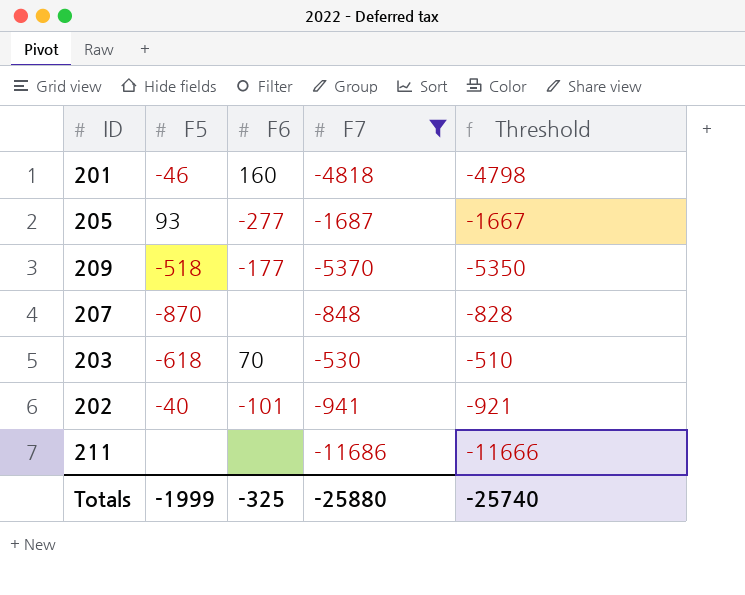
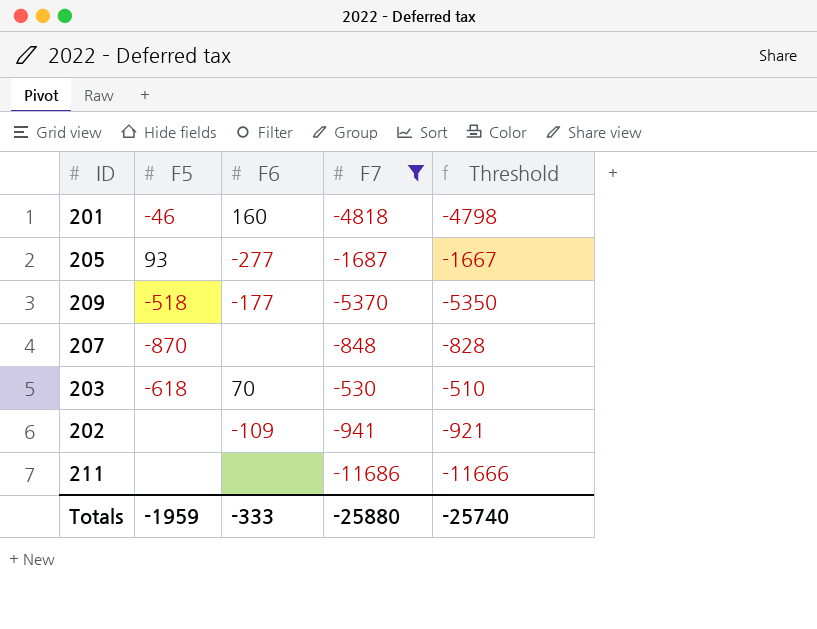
202 | F5: -40 -> none
202 | F6: -101 -> -109
Totals | F5: -1999 -> -1959
Totals | F6: -325 -> -333

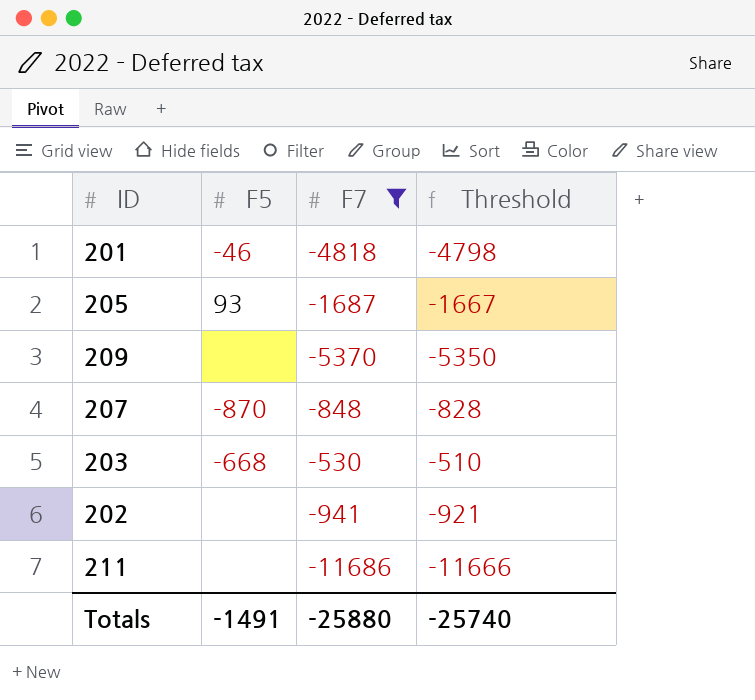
column F6 | position: 3 -> none
209 | F5: -518 -> none
203 | F5: -618 -> -668
Totals | F5: -1959 -> -1491

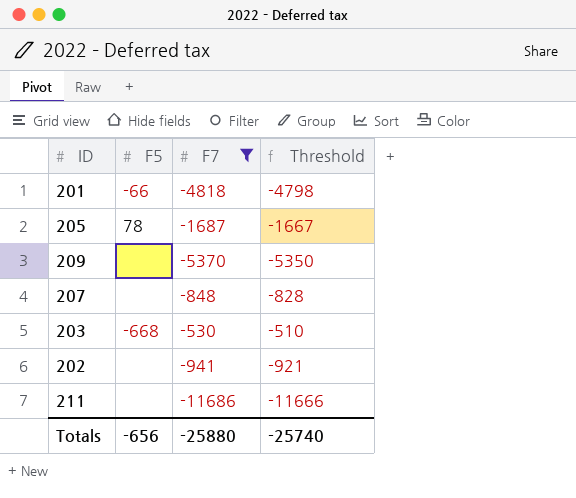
201 | F5: -46 -> -66
205 | F5: 93 -> 78
207 | F5: -870 -> none
Totals | F5: -1491 -> -656

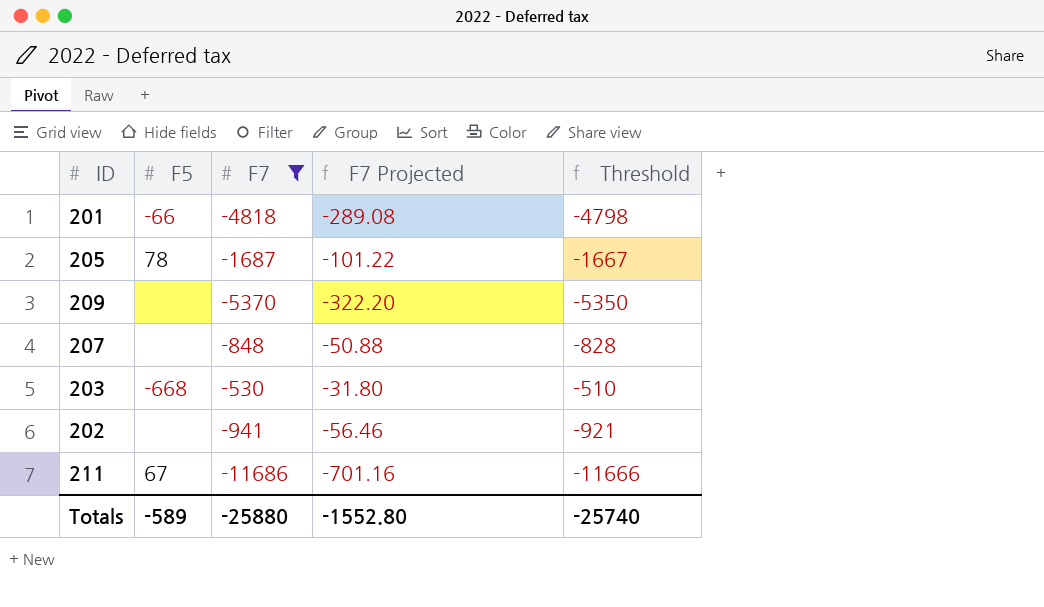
column F7 Projected | formula: none -> [F7] * 0.06
211 | F5: none -> 67
Totals | F5: -656 -> -589

